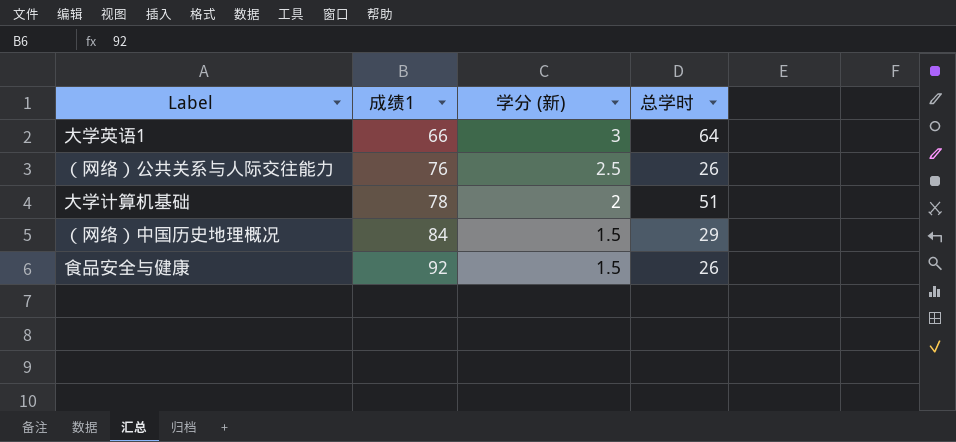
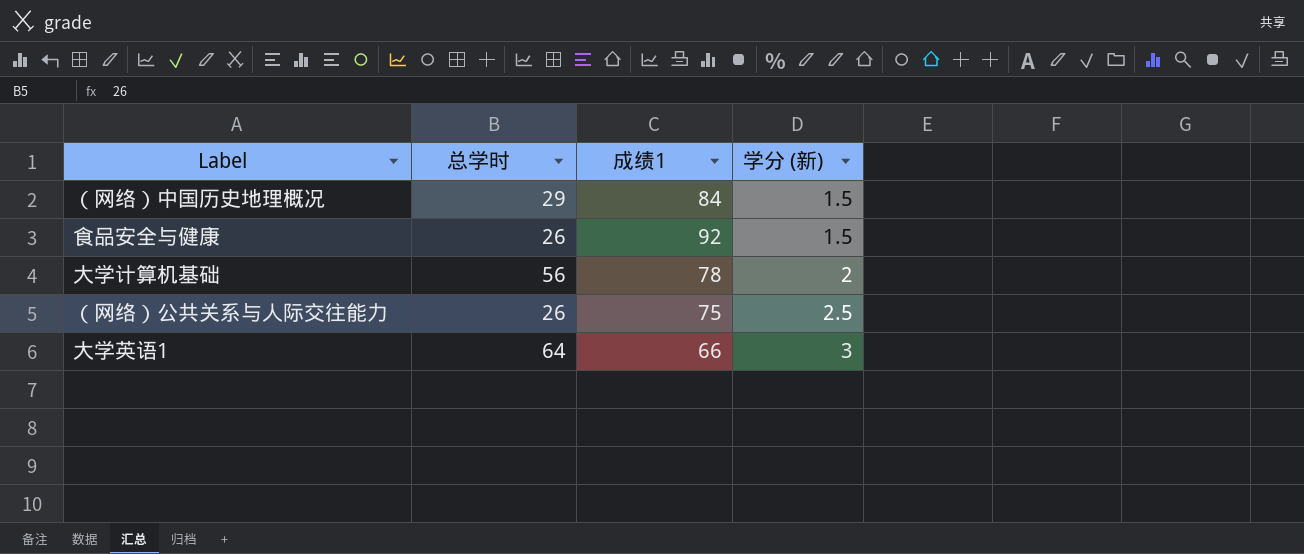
row order: 成绩1 ascending -> 学分 (新) ascending
column 总学时 | position: 4 -> 2
大学计算机基础 | 总学时: 51 -> 56
（网络）公共关系与人际交往能力 | 成绩1: 76 -> 75

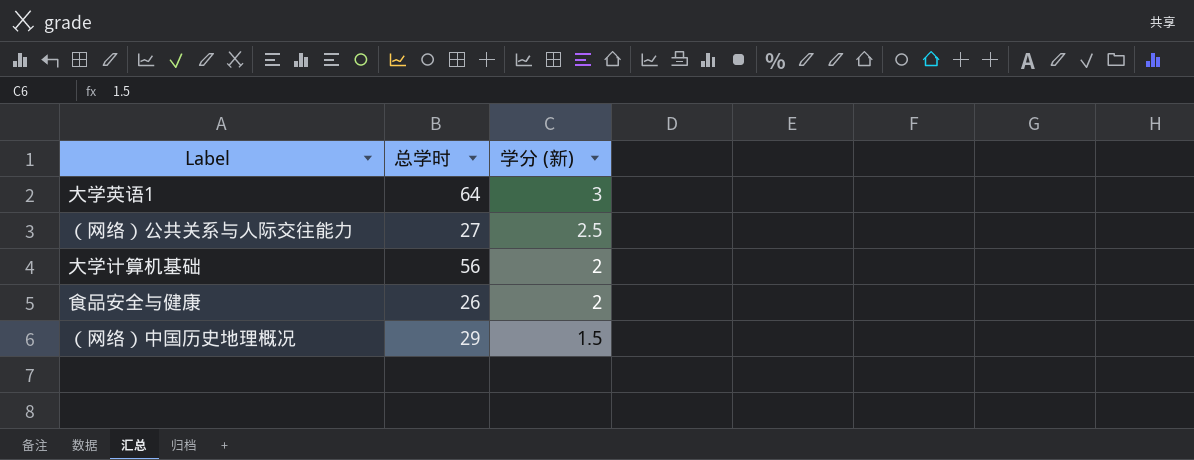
row order: 学分 (新) ascending -> 学分 (新) descending
column 成绩1 | position: 3 -> none
（网络）公共关系与人际交往能力 | 总学时: 26 -> 27
食品安全与健康 | 学分 (新): 1.5 -> 2

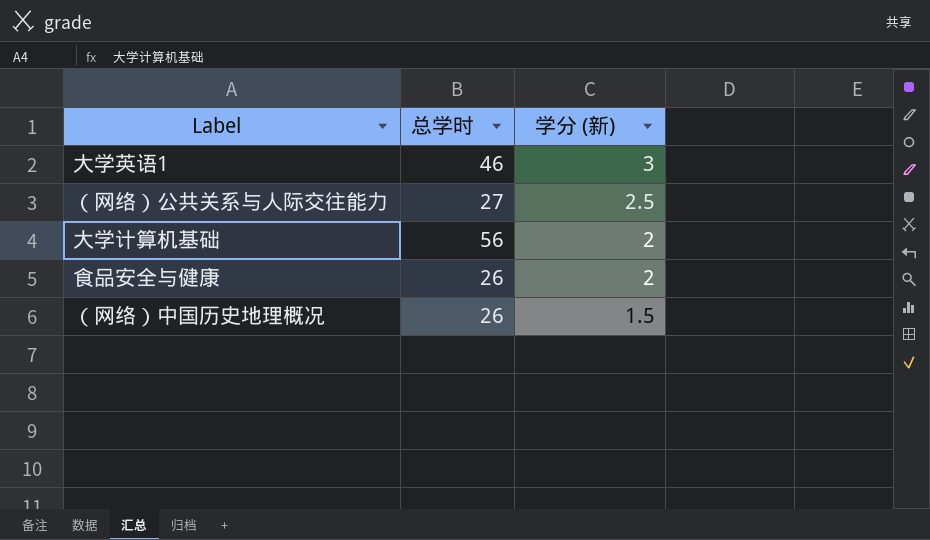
大学英语1 | 总学时: 64 -> 46
（网络）中国历史地理概况 | 总学时: 29 -> 26

